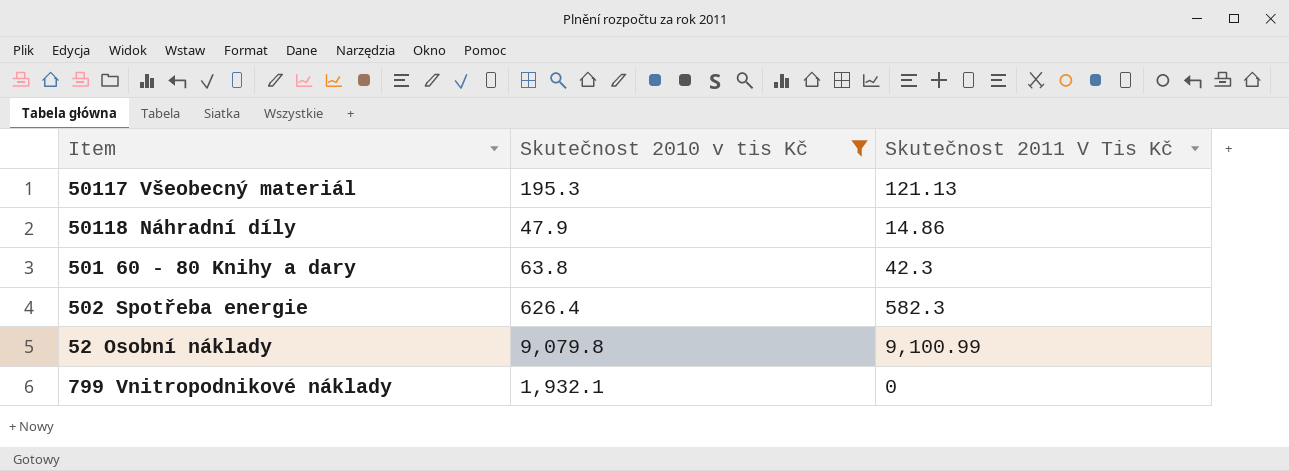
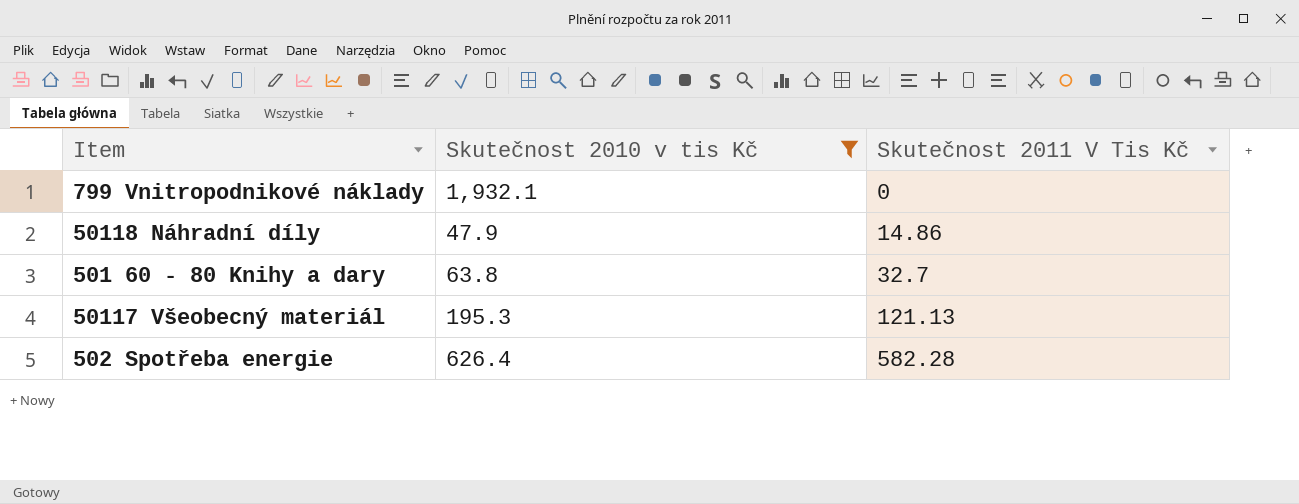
row order: none -> Skutečnost 2011 V Tis Kč ascending
row 52 Osobní náklady: 9,079.8 | 9,100.99 -> none
501 60 - 80 Knihy a dary | Skutečnost 2011 V Tis Kč: 42.3 -> 32.7
502 Spotřeba energie | Skutečnost 2011 V Tis Kč: 582.3 -> 582.28

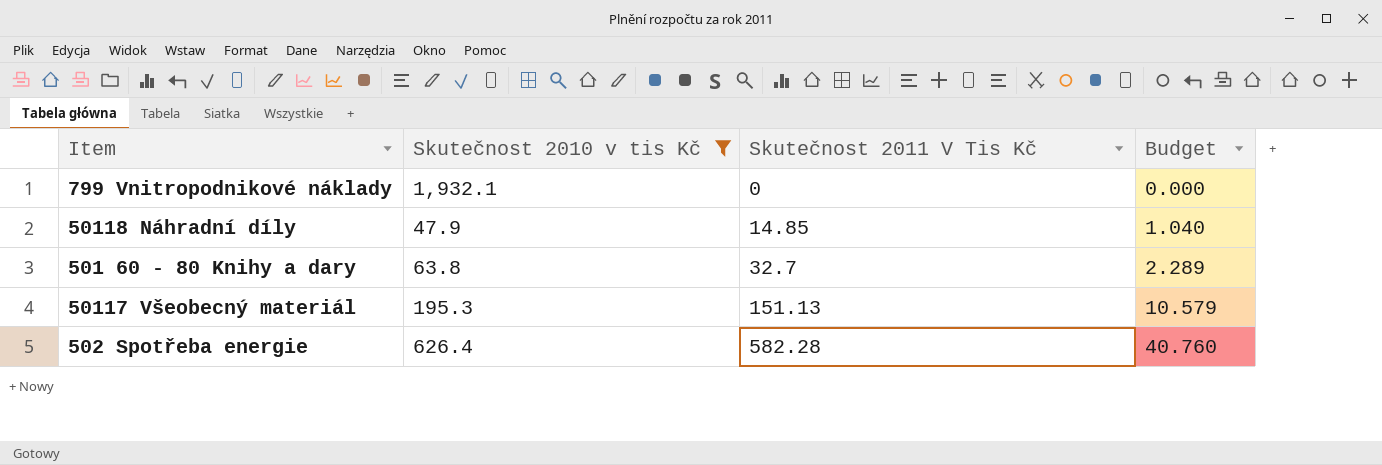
column Budget | formula: none -> [Skutečnost 2011 V Tis Kč] * 0.07
50118 Náhradní díly | Skutečnost 2011 V Tis Kč: 14.86 -> 14.85
50117 Všeobecný materiál | Skutečnost 2011 V Tis Kč: 121.13 -> 151.13

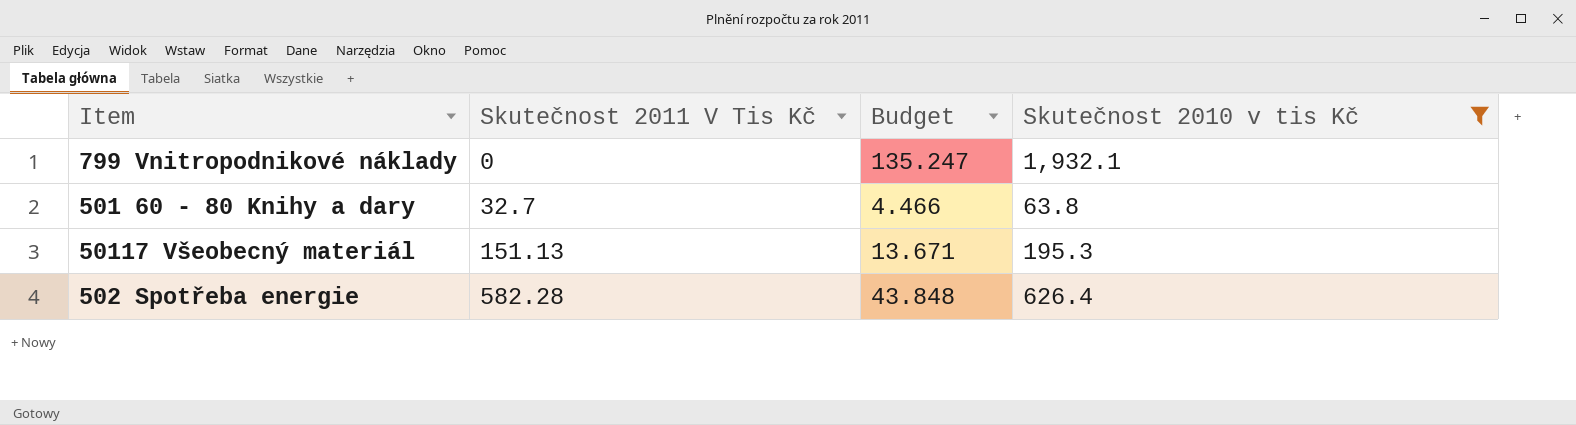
column Budget | formula: [Skutečnost 2011 V Tis Kč] * 0.07 -> [Skutečnost 2010 v tis Kč] * 0.07
column Skutečnost 2010 v tis Kč | position: 2 -> 4
row 50118 Náhradní díly: 47.9 | 14.85 | 1.040 -> none

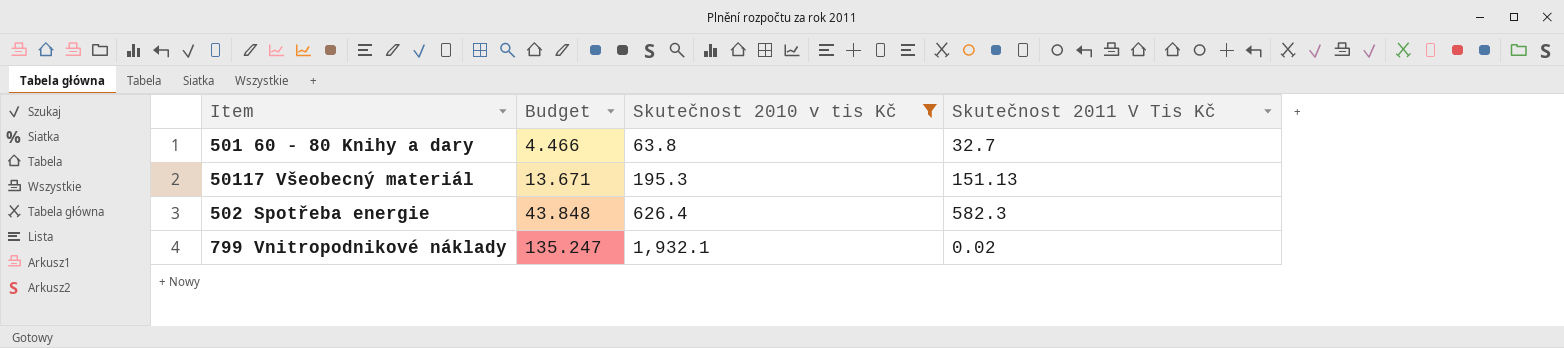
row order: Skutečnost 2011 V Tis Kč ascending -> Budget ascending
column Skutečnost 2011 V Tis Kč | position: 2 -> 4
502 Spotřeba energie | Skutečnost 2011 V Tis Kč: 582.28 -> 582.3
799 Vnitropodnikové náklady | Skutečnost 2011 V Tis Kč: 0 -> 0.02

